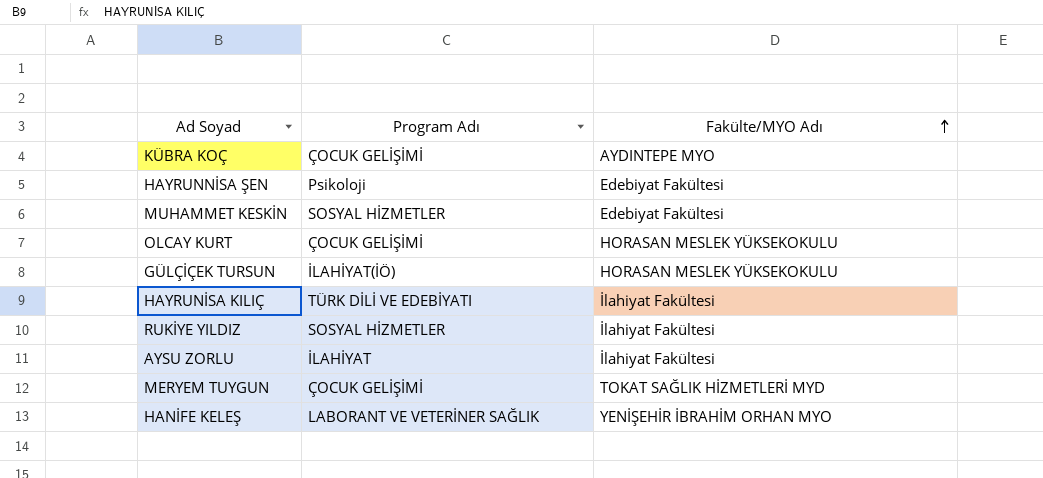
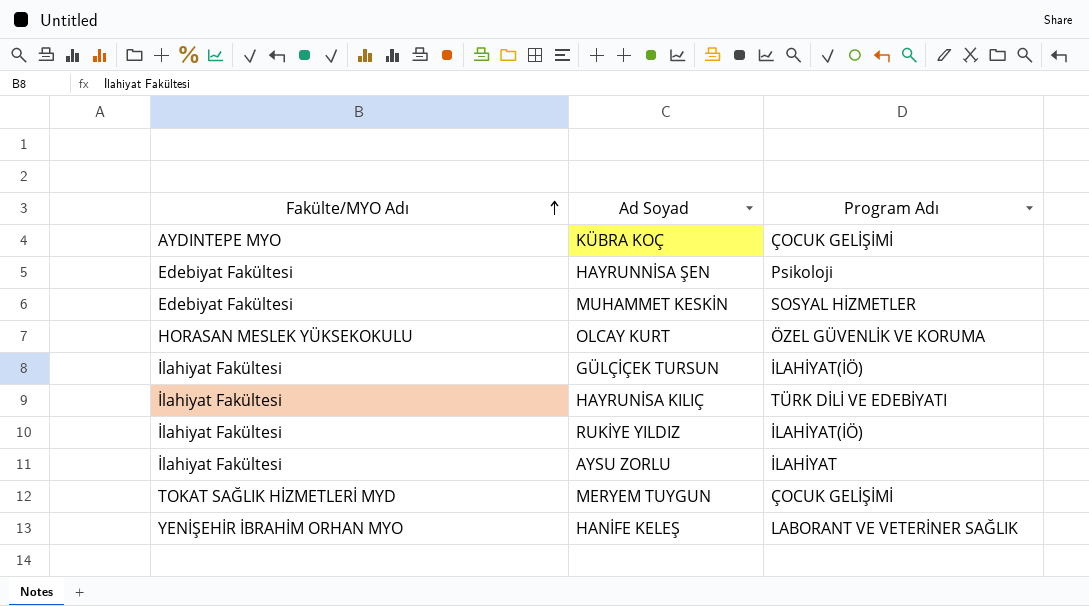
column Fakülte/MYO Adı | position: 3 -> 1
OLCAY KURT | Program Adı: ÇOCUK GELİŞİMİ -> ÖZEL GÜVENLİK VE KORUMA
GÜLÇİÇEK TURSUN | Fakülte/MYO Adı: HORASAN MESLEK YÜKSEKOKULU -> İlahiyat Fakültesi
RUKİYE YILDIZ | Program Adı: SOSYAL HİZMETLER -> İLAHİYAT(İÖ)

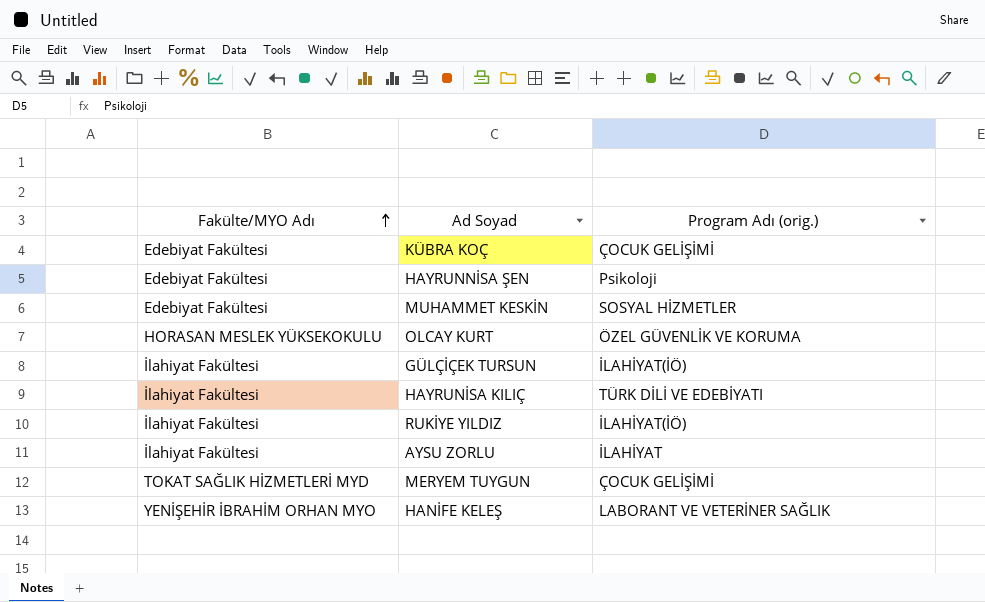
column name: Program Adı -> Program Adı (orig.)
KÜBRA KOÇ | Fakülte/MYO Adı: AYDINTEPE MYO -> Edebiyat Fakültesi

